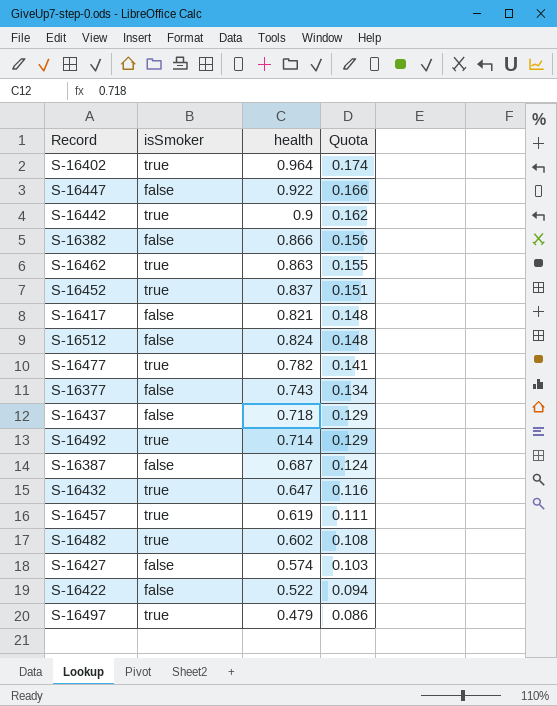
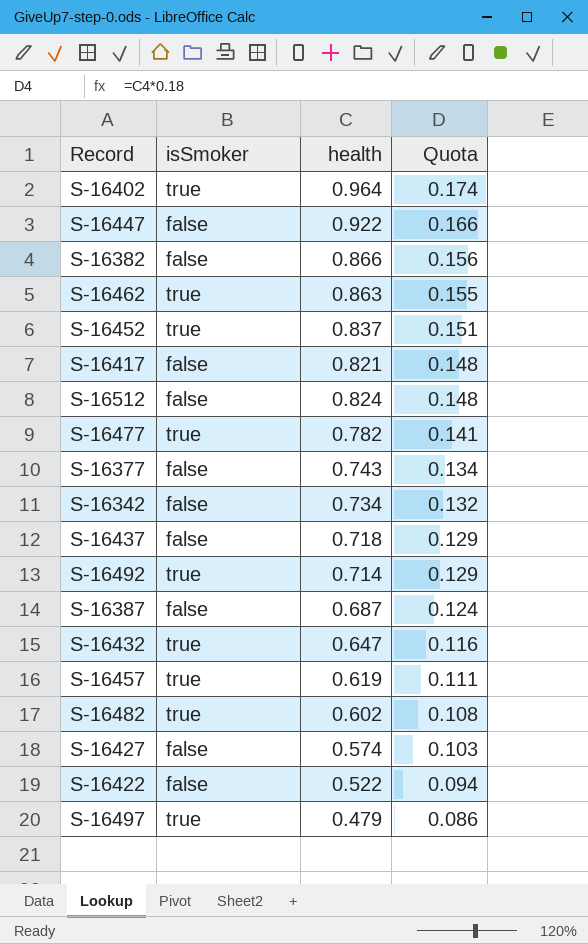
row S-16442: true | 0.9 | 0.162 -> none
row S-16342: none -> false | 0.734 | 0.132

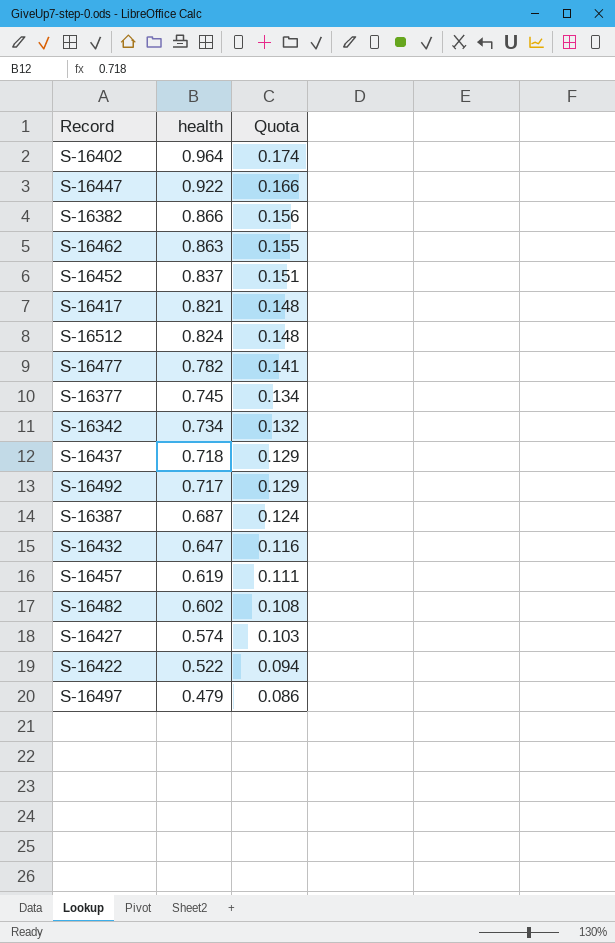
column isSmoker | position: 2 -> none
S-16377 | health: 0.743 -> 0.745
S-16492 | health: 0.714 -> 0.717

